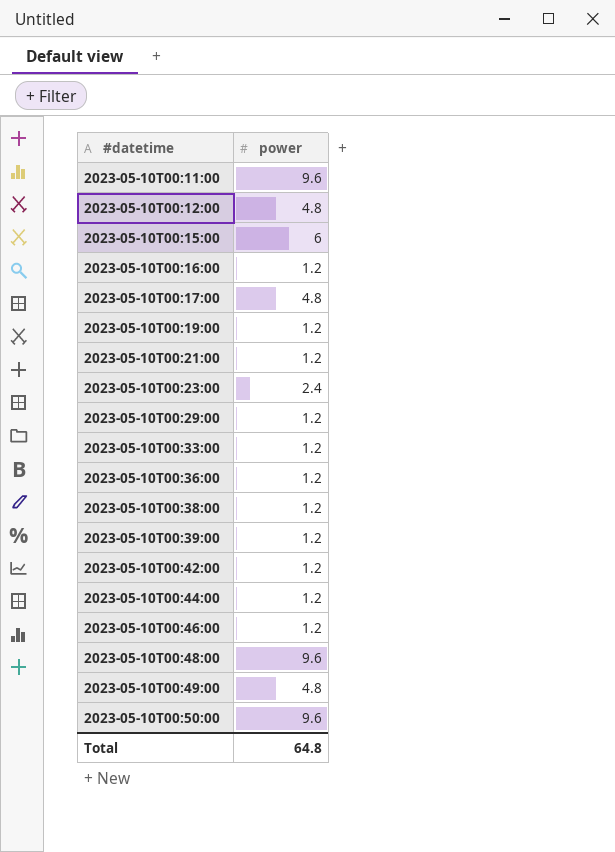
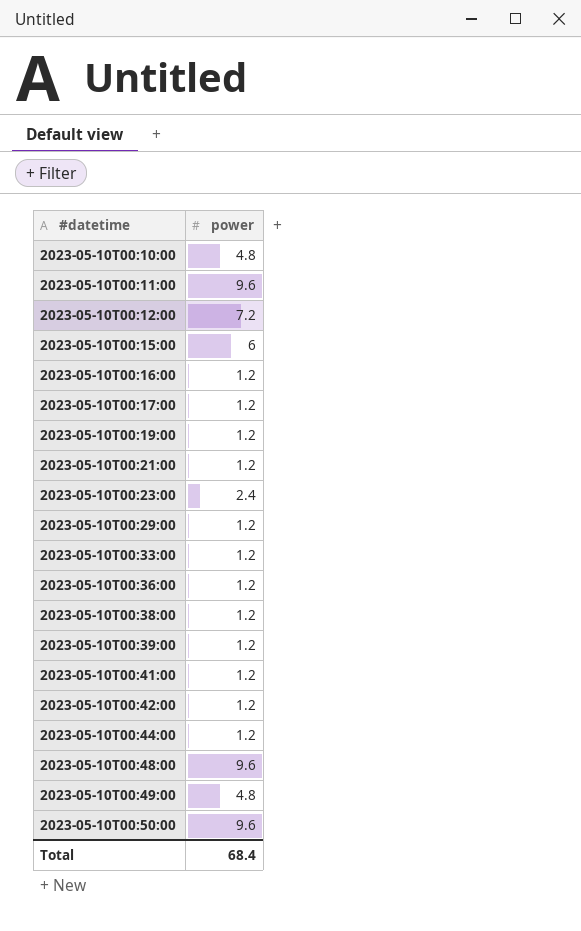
row 2023-05-10T00:46:00: 1.2 -> none
row 2023-05-10T00:10:00: none -> 4.8
2023-05-10T00:12:00 | power: 4.8 -> 7.2
2023-05-10T00:17:00 | power: 4.8 -> 1.2
row 2023-05-10T00:41:00: none -> 1.2
Total | power: 64.8 -> 68.4

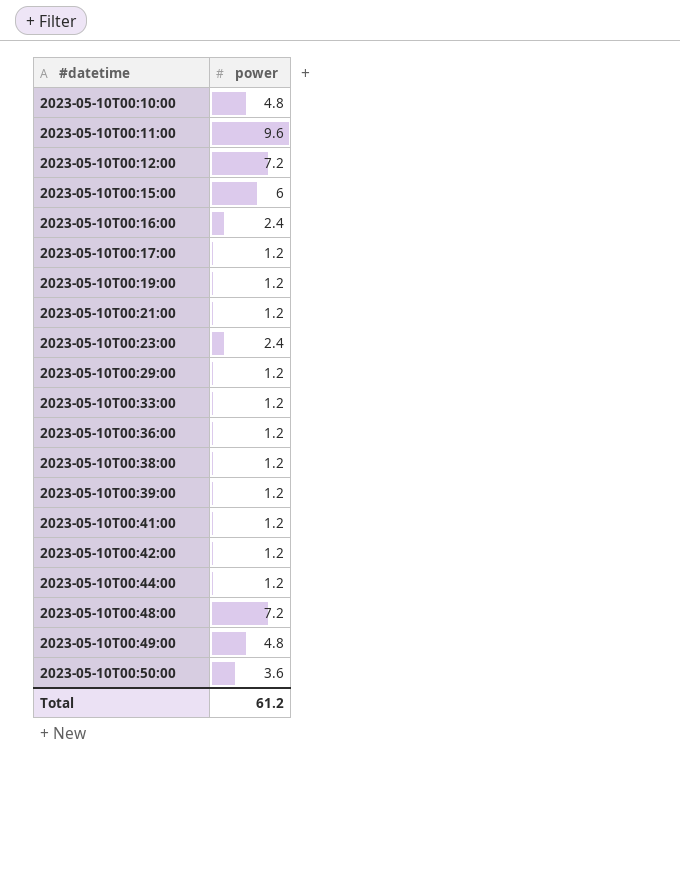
2023-05-10T00:16:00 | power: 1.2 -> 2.4
2023-05-10T00:48:00 | power: 9.6 -> 7.2
2023-05-10T00:50:00 | power: 9.6 -> 3.6
Total | power: 68.4 -> 61.2

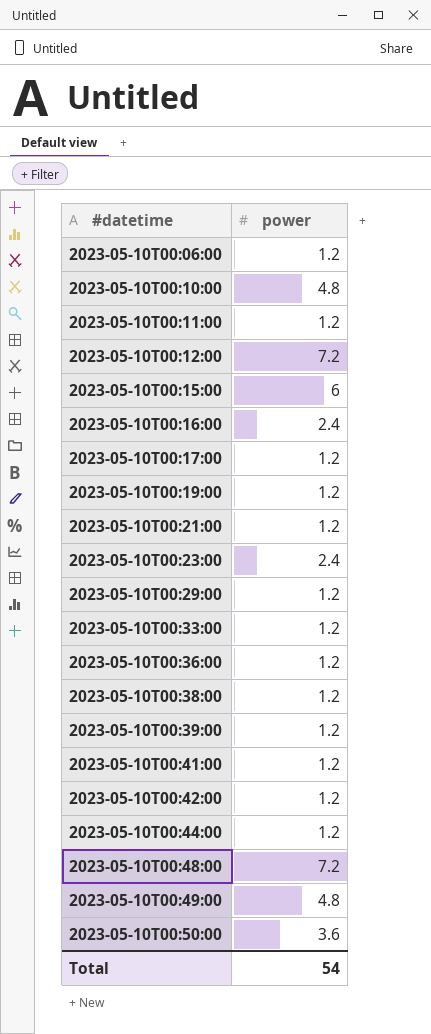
row 2023-05-10T00:06:00: none -> 1.2
2023-05-10T00:11:00 | power: 9.6 -> 1.2
Total | power: 61.2 -> 54

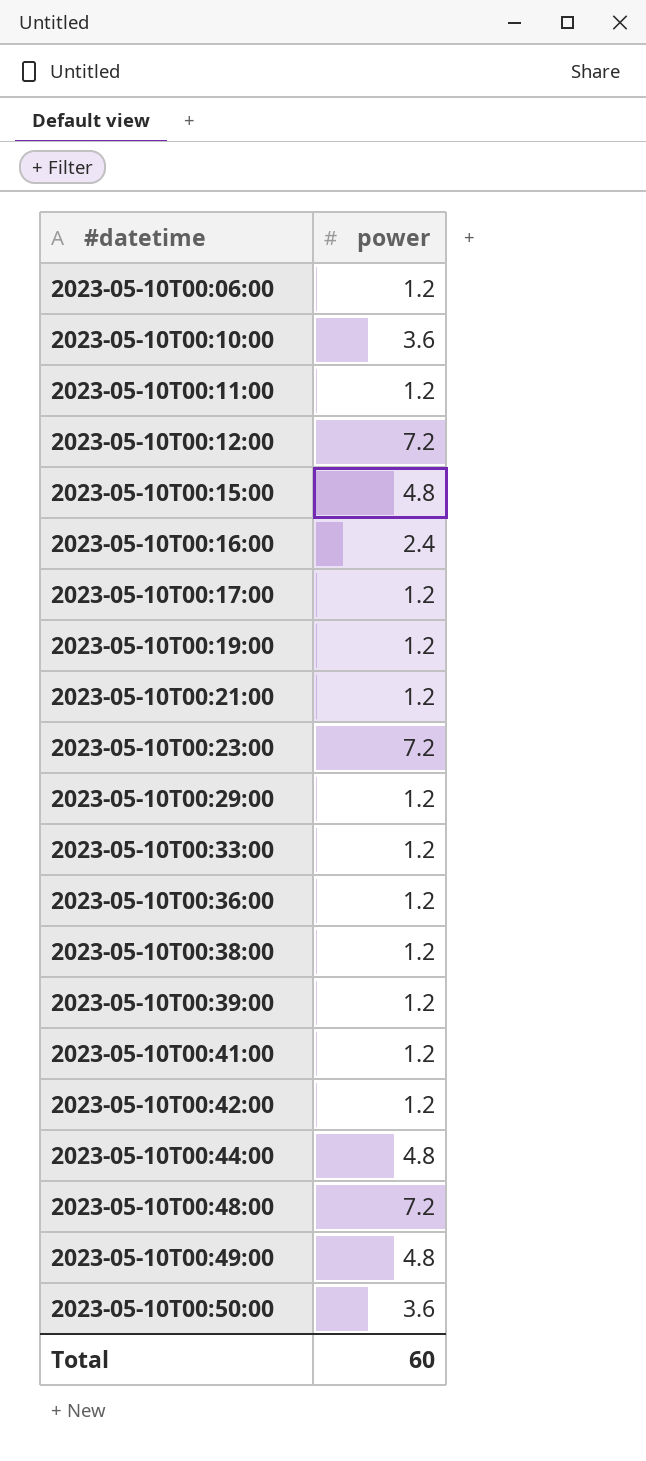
2023-05-10T00:10:00 | power: 4.8 -> 3.6
2023-05-10T00:15:00 | power: 6 -> 4.8
2023-05-10T00:23:00 | power: 2.4 -> 7.2
2023-05-10T00:44:00 | power: 1.2 -> 4.8
Total | power: 54 -> 60

